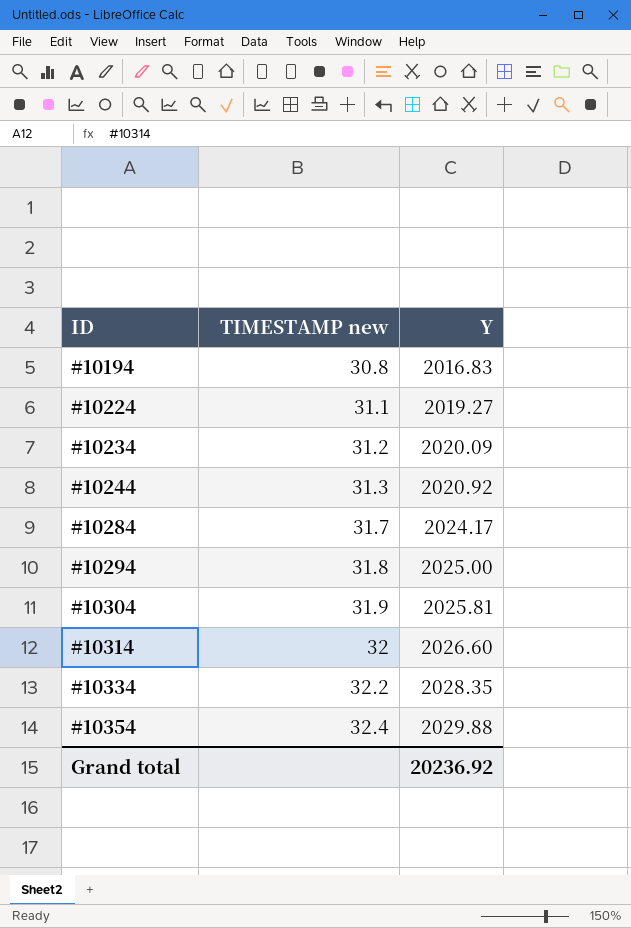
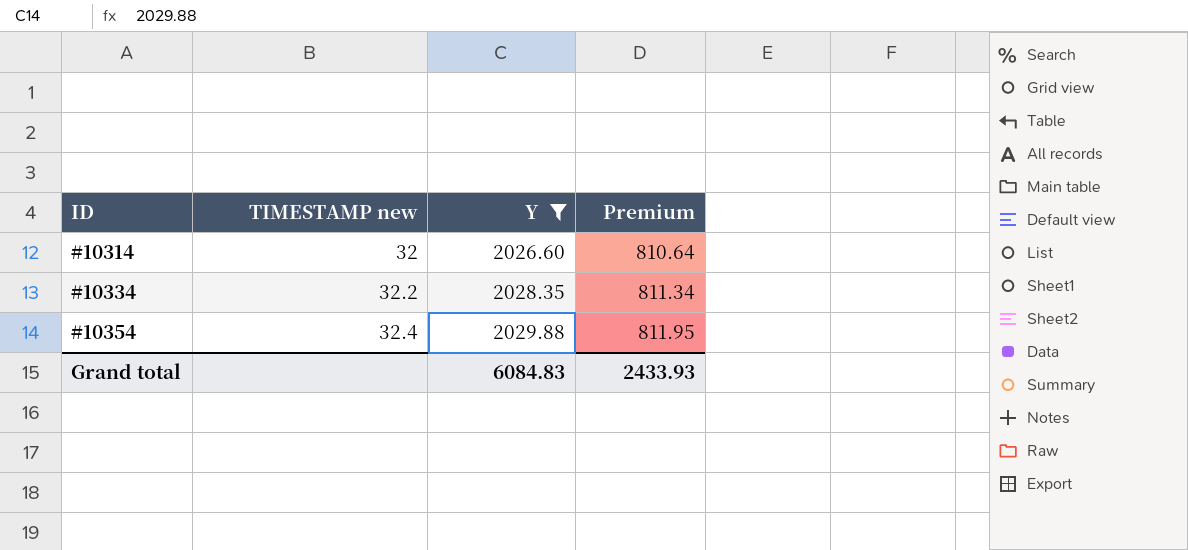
filter: none -> Y >= 2026.60
column Premium | formula: none -> [Y] * 0.4
Grand total | Y: 20236.92 -> 6084.83

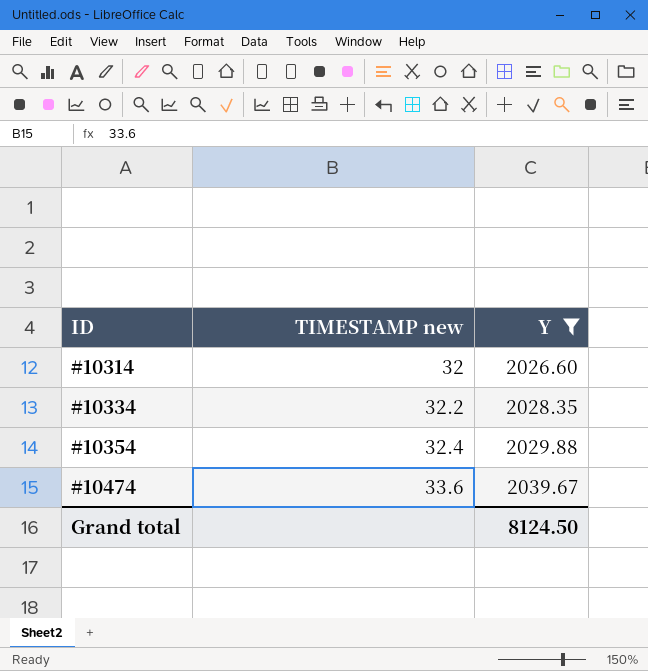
column Premium | formula: [Y] * 0.4 -> none
row #10474: none -> 33.6 | 2039.67
Grand total | Y: 6084.83 -> 8124.50

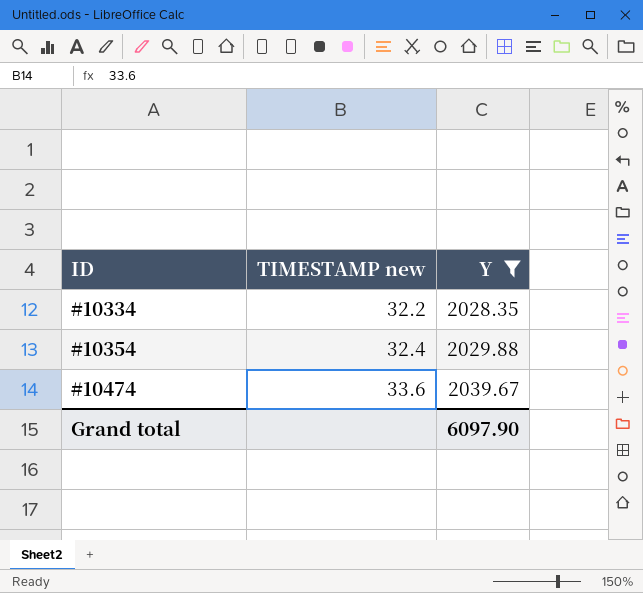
row #10314: 32 | 2026.60 -> none
Grand total | Y: 8124.50 -> 6097.90

